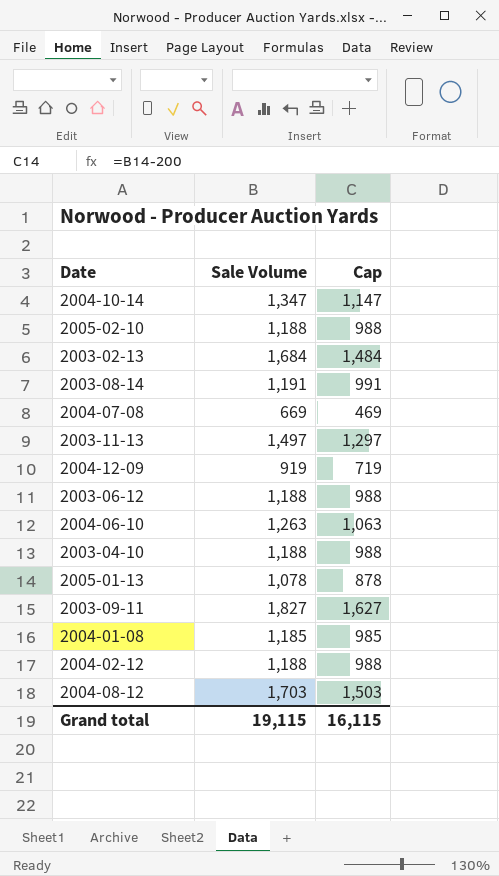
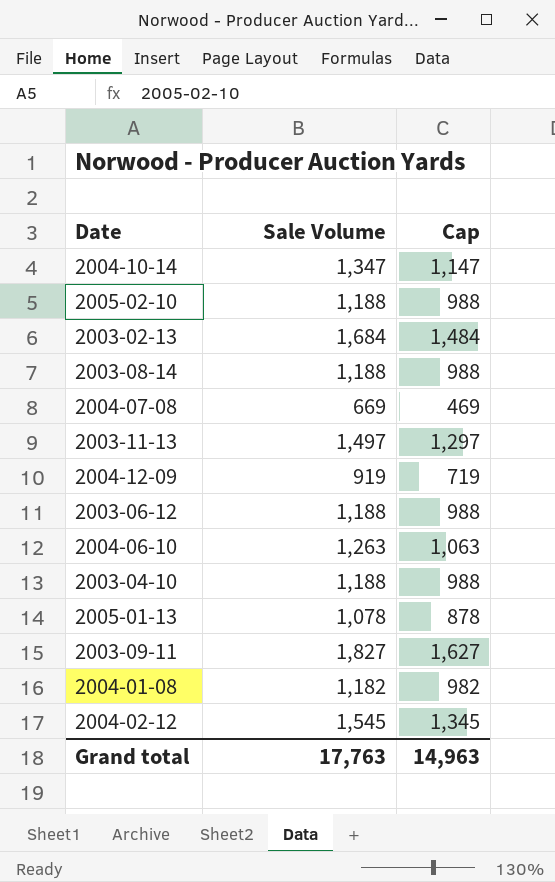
row 2004-08-12: 1,703 | 1,503 -> none
2003-08-14 | Sale Volume: 1,191 -> 1,188
2003-08-14 | Cap: 991 -> 988
2004-01-08 | Sale Volume: 1,185 -> 1,182
2004-01-08 | Cap: 985 -> 982
2004-02-12 | Sale Volume: 1,188 -> 1,545
2004-02-12 | Cap: 988 -> 1,345
Grand total | Sale Volume: 19,115 -> 17,763
Grand total | Cap: 16,115 -> 14,963

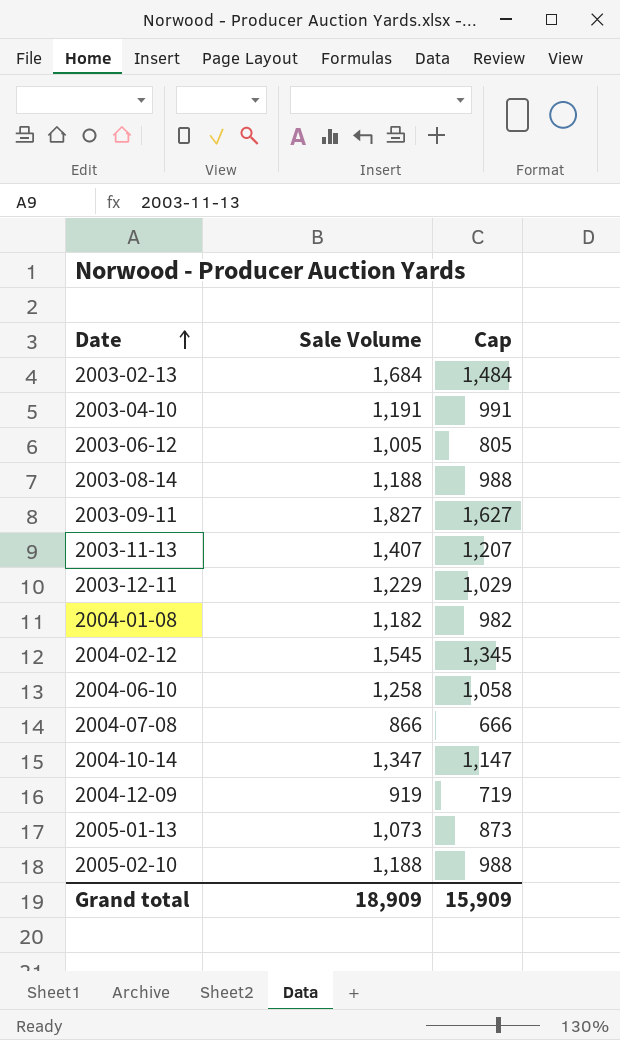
row order: none -> Date ascending
2003-04-10 | Sale Volume: 1,188 -> 1,191
2003-04-10 | Cap: 988 -> 991
2003-06-12 | Sale Volume: 1,188 -> 1,005
2003-06-12 | Cap: 988 -> 805
2003-11-13 | Sale Volume: 1,497 -> 1,407
2003-11-13 | Cap: 1,297 -> 1,207
row 2003-12-11: none -> 1,229 | 1,029
2004-06-10 | Sale Volume: 1,263 -> 1,258
2004-06-10 | Cap: 1,063 -> 1,058
2004-07-08 | Sale Volume: 669 -> 866
2004-07-08 | Cap: 469 -> 666
2005-01-13 | Sale Volume: 1,078 -> 1,073
2005-01-13 | Cap: 878 -> 873
Grand total | Sale Volume: 17,763 -> 18,909
Grand total | Cap: 14,963 -> 15,909

